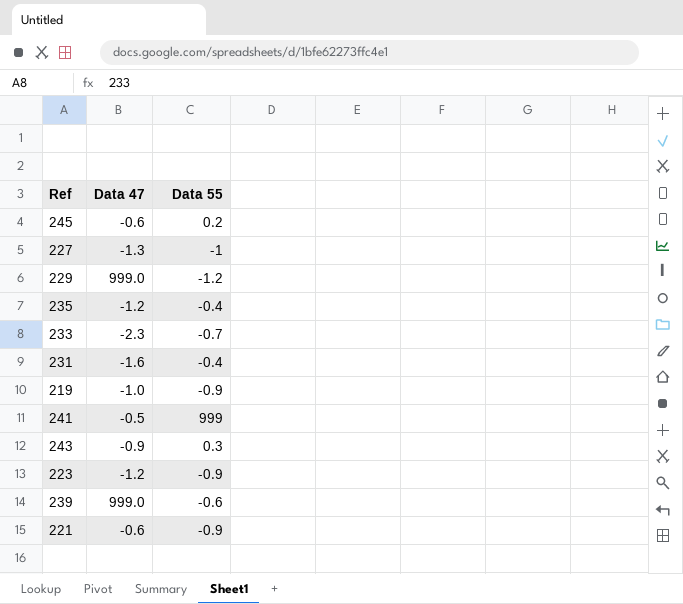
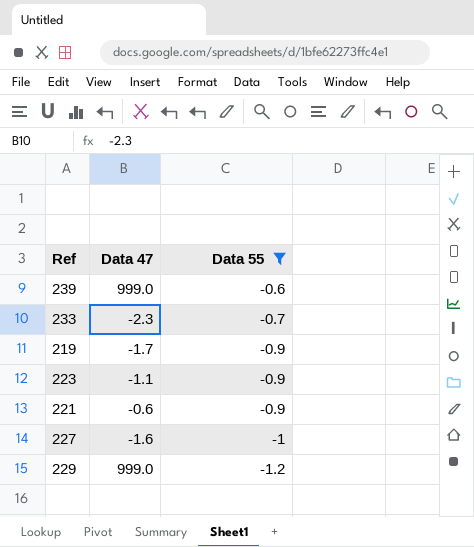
filter: none -> Data 55 <= -0.6
row order: none -> Data 55 descending
219 | Data 47: -1.0 -> -1.7
223 | Data 47: -1.2 -> -1.1
227 | Data 47: -1.3 -> -1.6

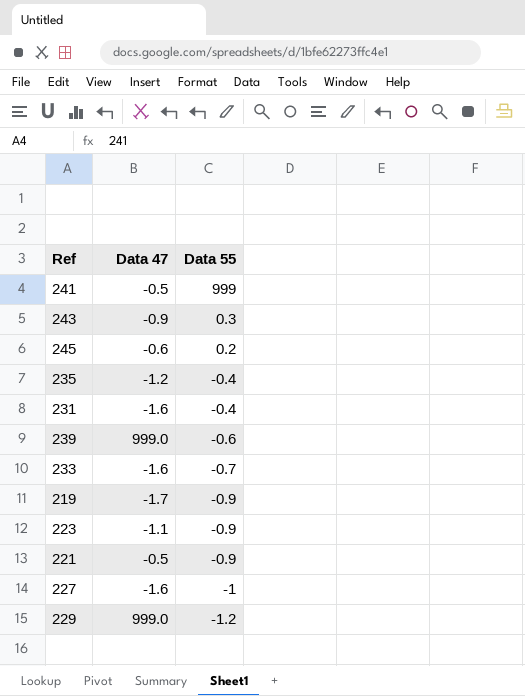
filter: Data 55 <= -0.6 -> none
233 | Data 47: -2.3 -> -1.6
221 | Data 47: -0.6 -> -0.5

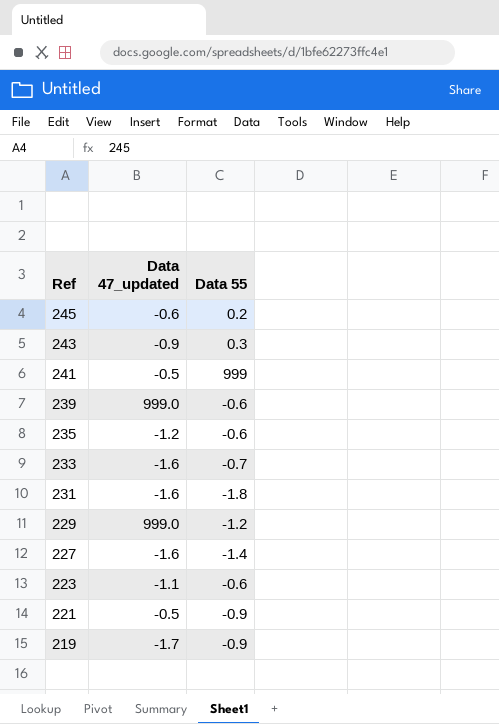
row order: Data 55 descending -> Ref descending
column name: Data 47 -> Data 47_updated
235 | Data 55: -0.4 -> -0.6
231 | Data 55: -0.4 -> -1.8
227 | Data 55: -1 -> -1.4
223 | Data 55: -0.9 -> -0.6

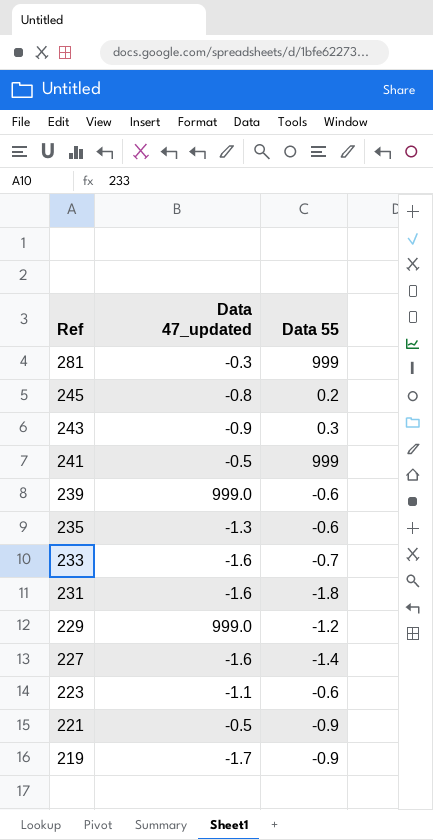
row 281: none -> -0.3 | 999
245 | Data 47_updated: -0.6 -> -0.8
235 | Data 47_updated: -1.2 -> -1.3

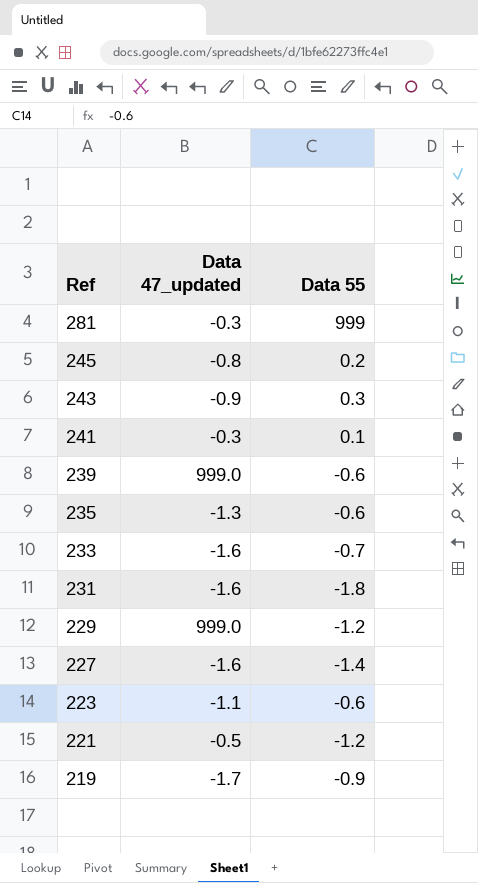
241 | Data 47_updated: -0.5 -> -0.3
241 | Data 55: 999 -> 0.1
221 | Data 55: -0.9 -> -1.2

